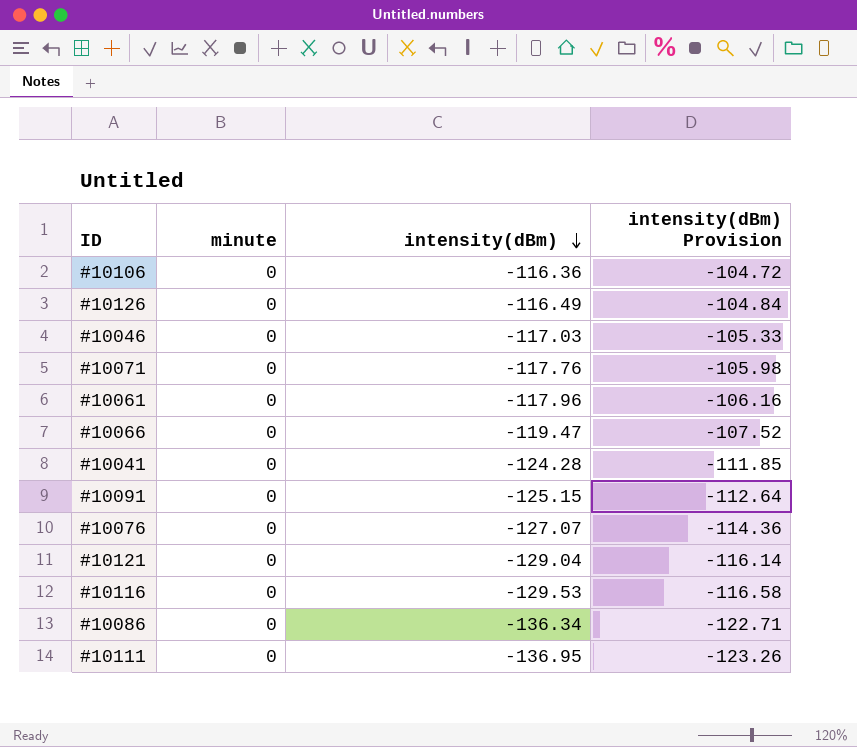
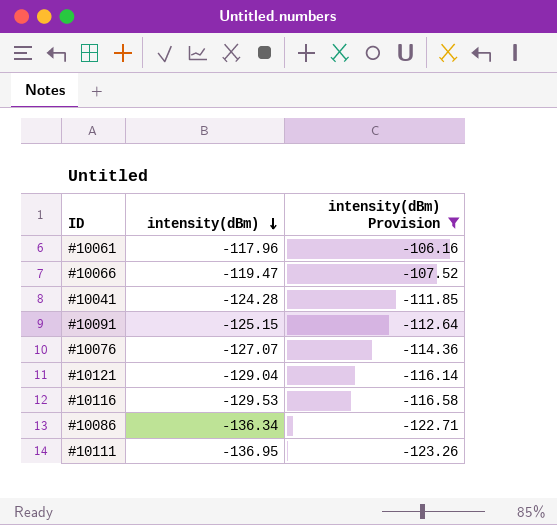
filter: none -> intensity(dBm) Provision <= -106.16
column minute | position: 2 -> none

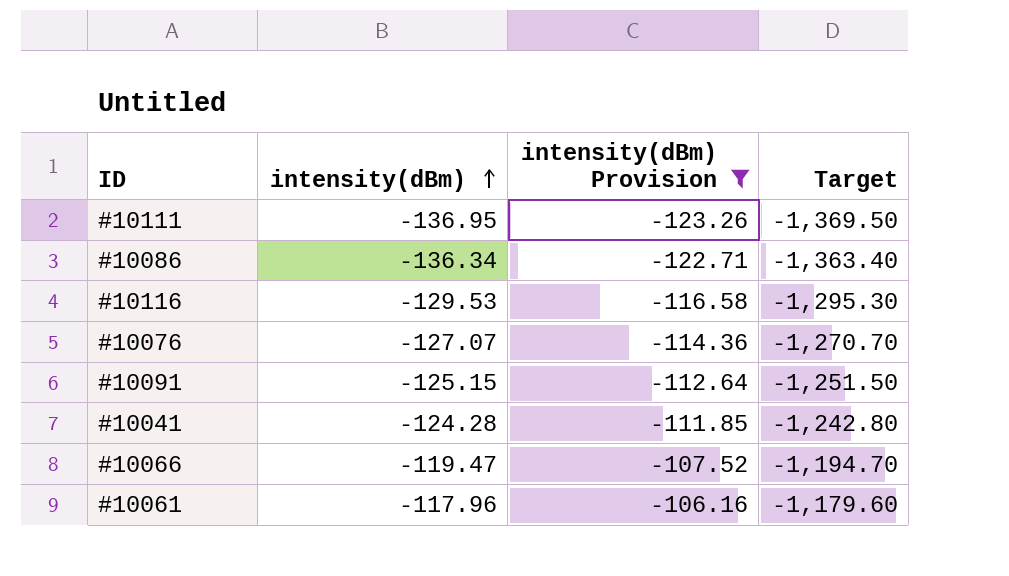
row order: intensity(dBm) descending -> intensity(dBm) ascending
column Target | formula: none -> [intensity(dBm)] * 10
row #10121: -129.04 | -116.14 -> none

